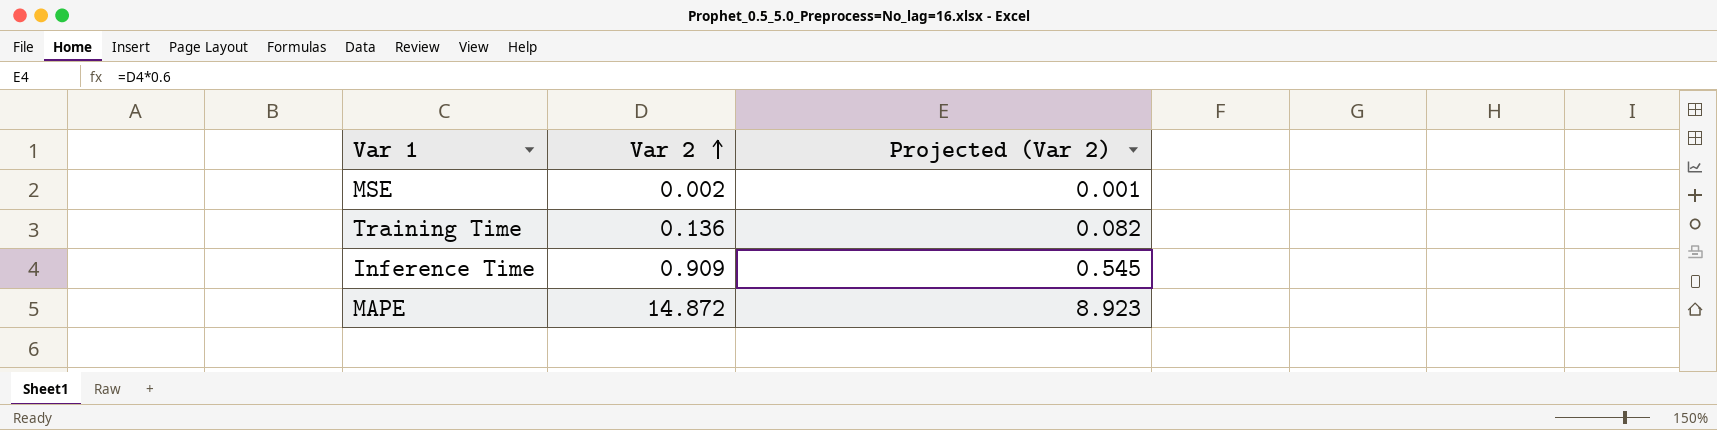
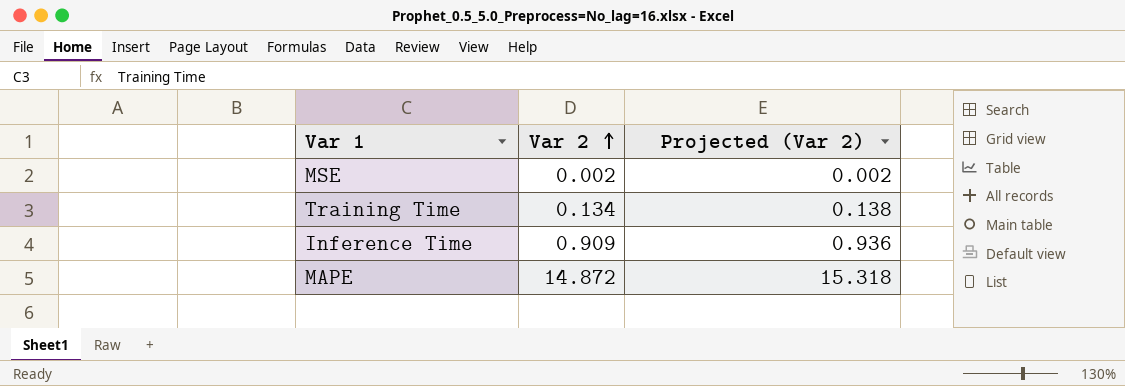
column Projected (Var 2) | formula: [Var 2] * 0.6 -> [Var 2] * 1.03
Training Time | Var 2: 0.136 -> 0.134

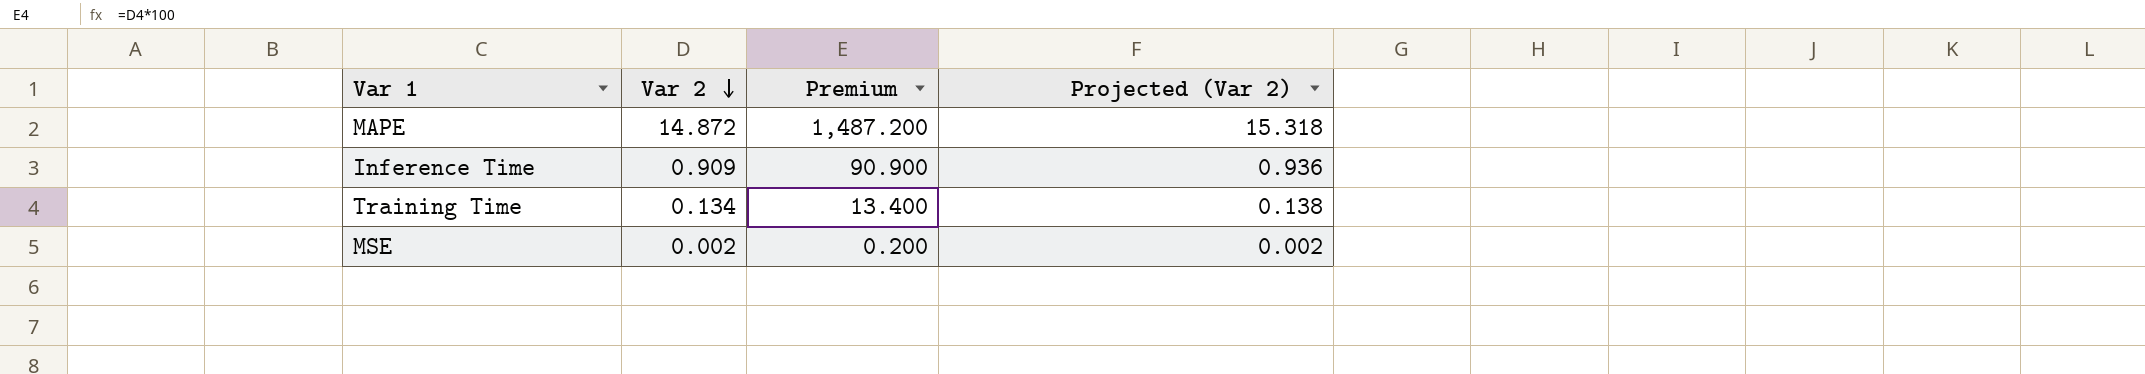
row order: Var 2 ascending -> Var 2 descending
column Premium | formula: none -> [Var 2] * 100

